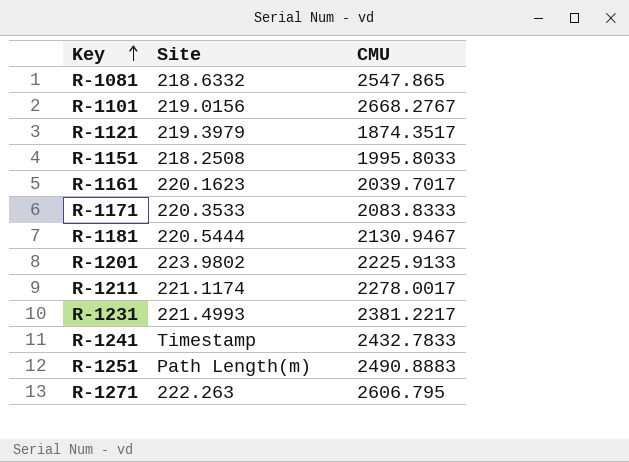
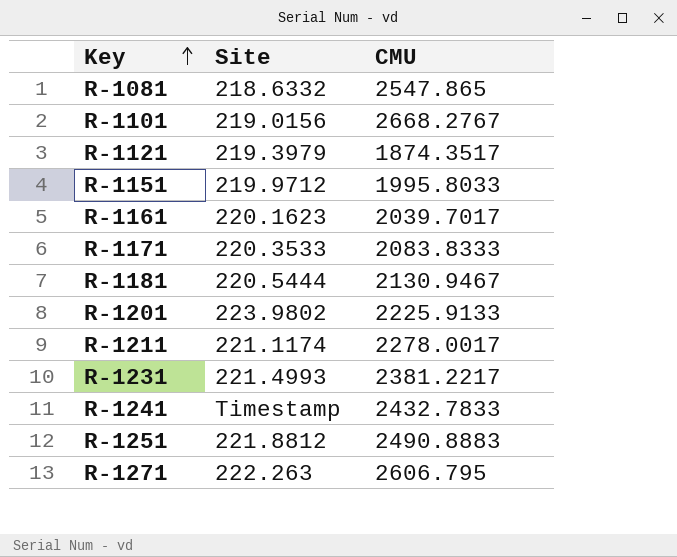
R-1151 | Site: 218.2508 -> 219.9712
R-1251 | Site: Path Length(m) -> 221.8812

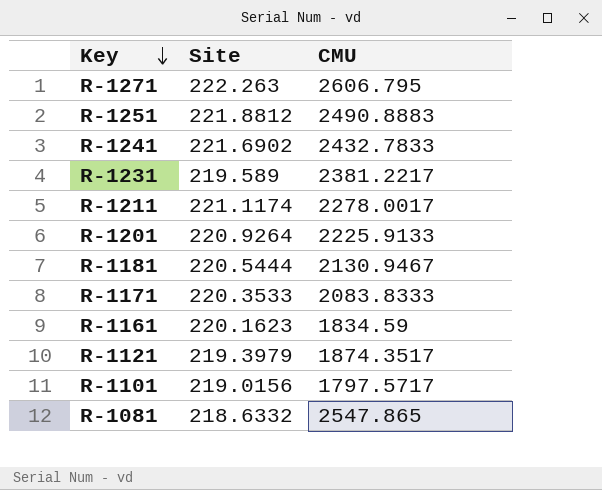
row order: Key ascending -> Key descending
row R-1151: 219.9712 | 1995.8033 -> none
R-1241 | Site: Timestamp -> 221.6902
R-1231 | Site: 221.4993 -> 219.589
R-1201 | Site: 223.9802 -> 220.9264
R-1161 | CMU: 2039.7017 -> 1834.59
R-1101 | CMU: 2668.2767 -> 1797.5717

